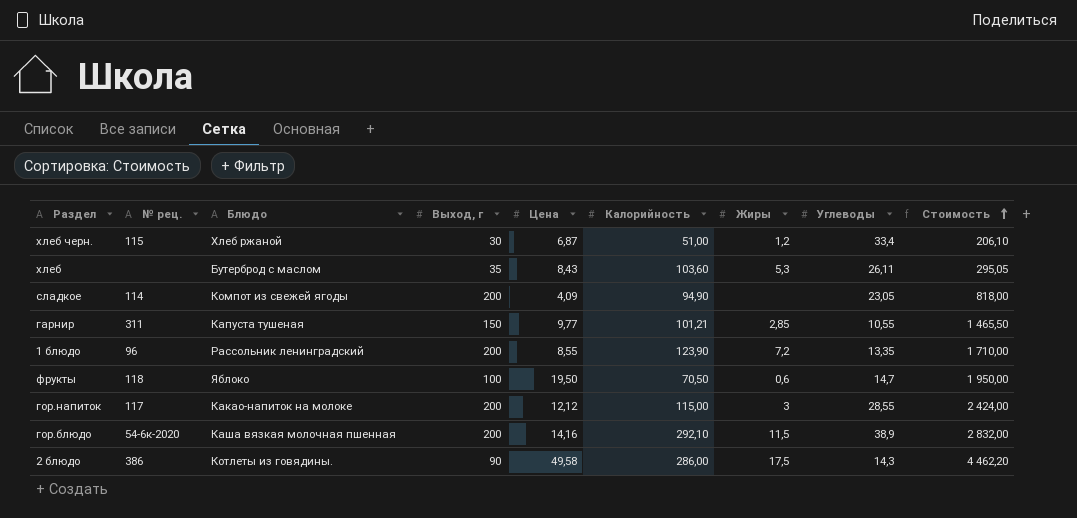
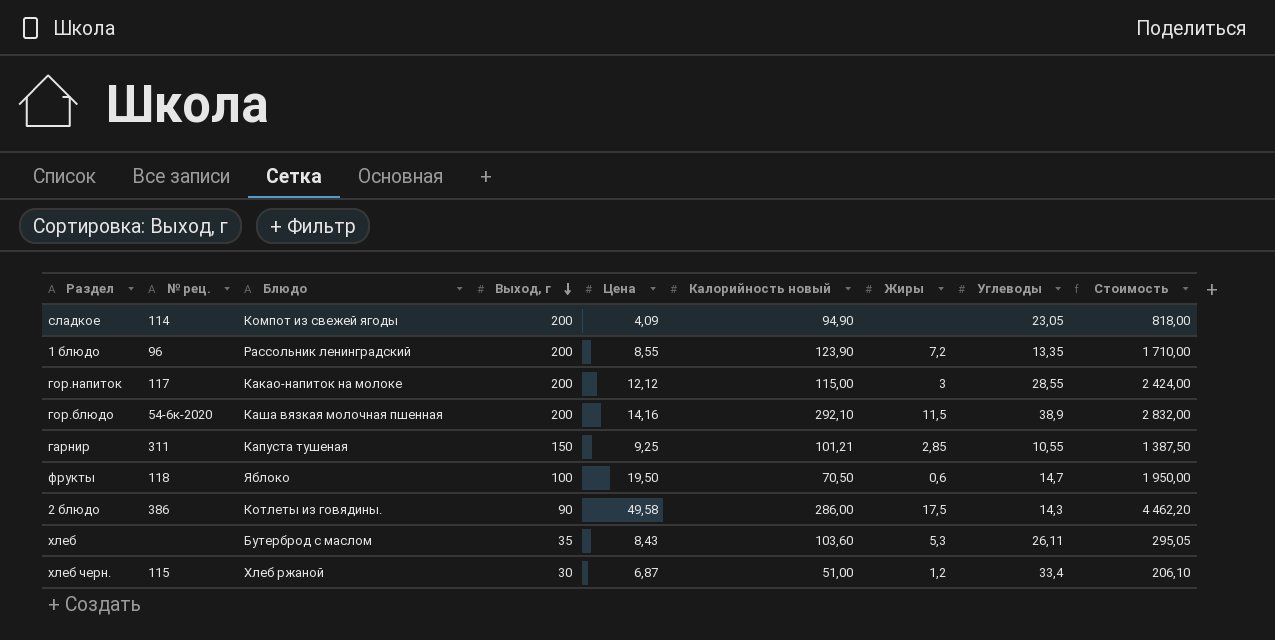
row order: Стоимость ascending -> Выход, г descending
column name: Калорийность -> Калорийность новый
гарнир | Цена: 9,77 -> 9,25
гарнир | Стоимость: 1 465,50 -> 1 387,50

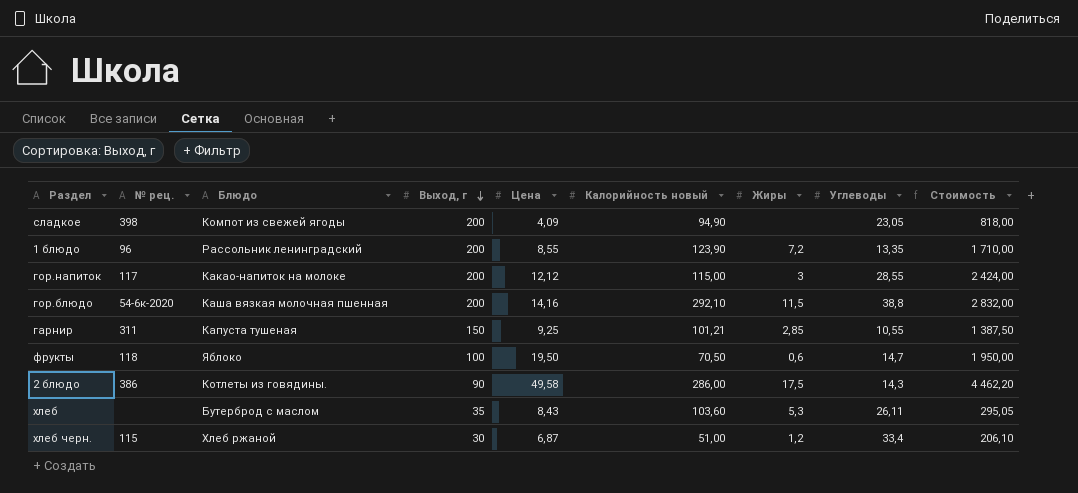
сладкое | № рец.: 114 -> 398
гор.блюдо | Углеводы: 38,9 -> 38,8

